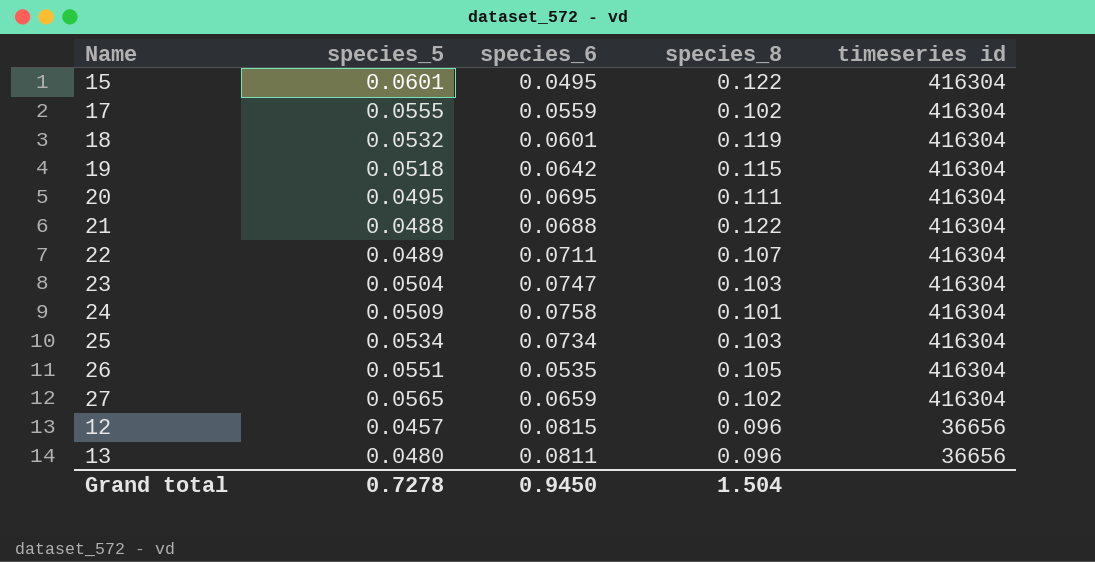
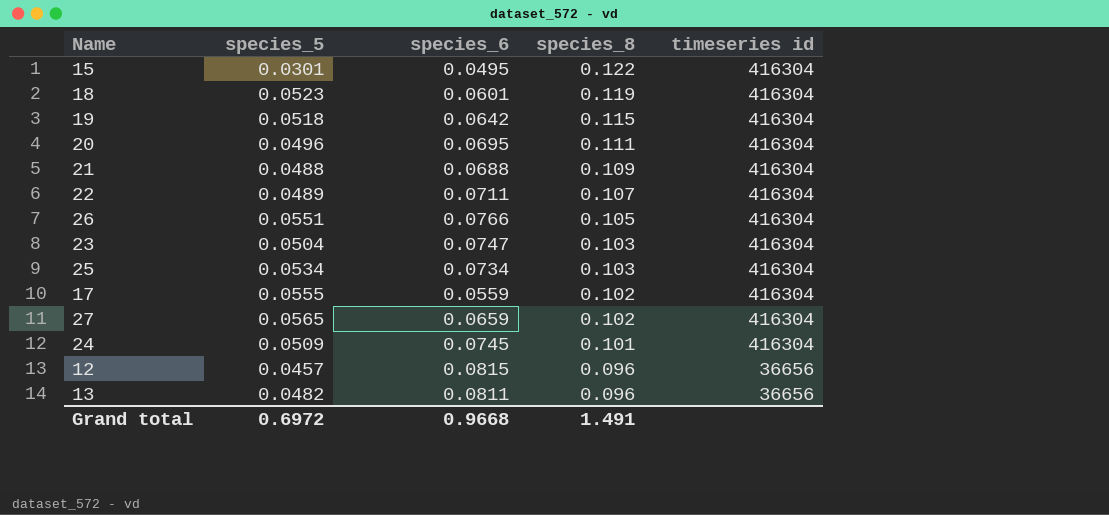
row order: timeseries id descending -> species_8 descending
15 | species_5: 0.0601 -> 0.0301
18 | species_5: 0.0532 -> 0.0523
20 | species_5: 0.0495 -> 0.0496
21 | species_8: 0.122 -> 0.109
26 | species_6: 0.0535 -> 0.0766
24 | species_6: 0.0758 -> 0.0745
13 | species_5: 0.0480 -> 0.0482
Grand total | species_5: 0.7278 -> 0.6972
Grand total | species_6: 0.9450 -> 0.9668
Grand total | species_8: 1.504 -> 1.491

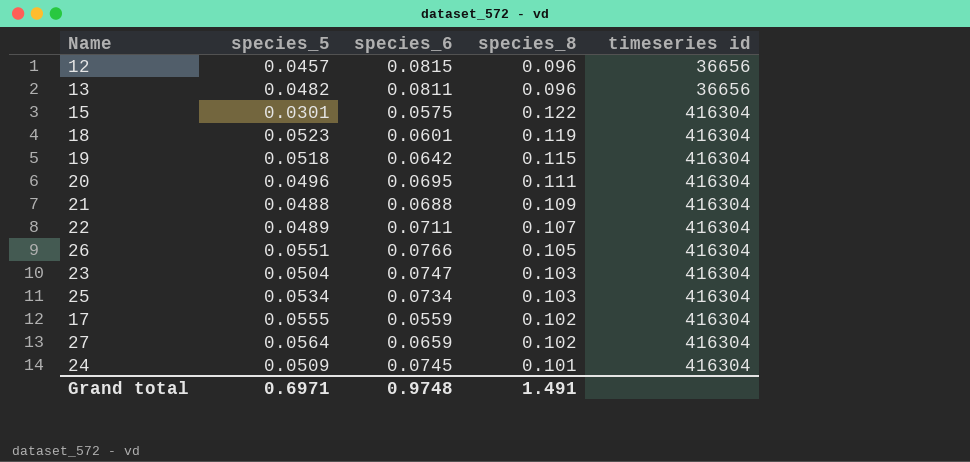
row order: species_8 descending -> timeseries id ascending
15 | species_6: 0.0495 -> 0.0575
27 | species_5: 0.0565 -> 0.0564
Grand total | species_5: 0.6972 -> 0.6971
Grand total | species_6: 0.9668 -> 0.9748

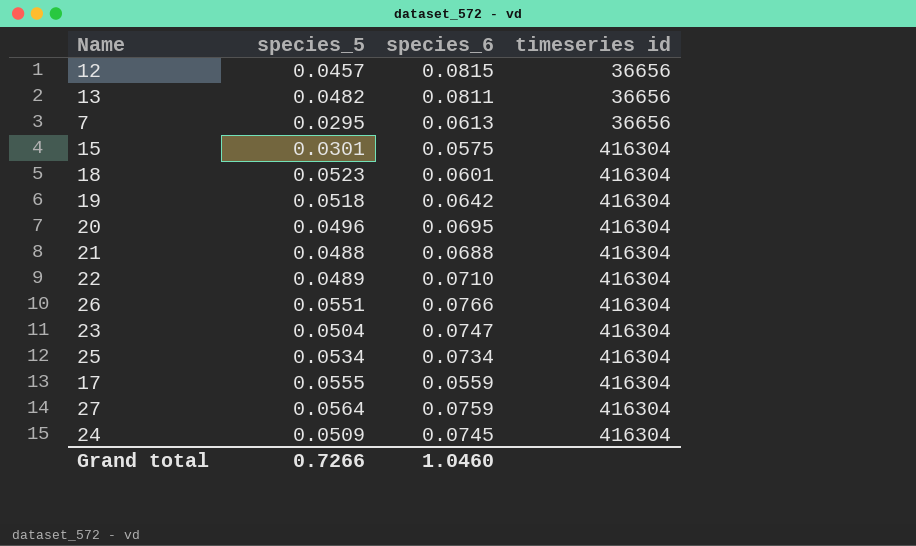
column species_8 | position: 4 -> none
row 7: none -> 0.0295 | 0.0613 | 36656
22 | species_6: 0.0711 -> 0.0710
27 | species_6: 0.0659 -> 0.0759
Grand total | species_5: 0.6971 -> 0.7266
Grand total | species_6: 0.9748 -> 1.0460

